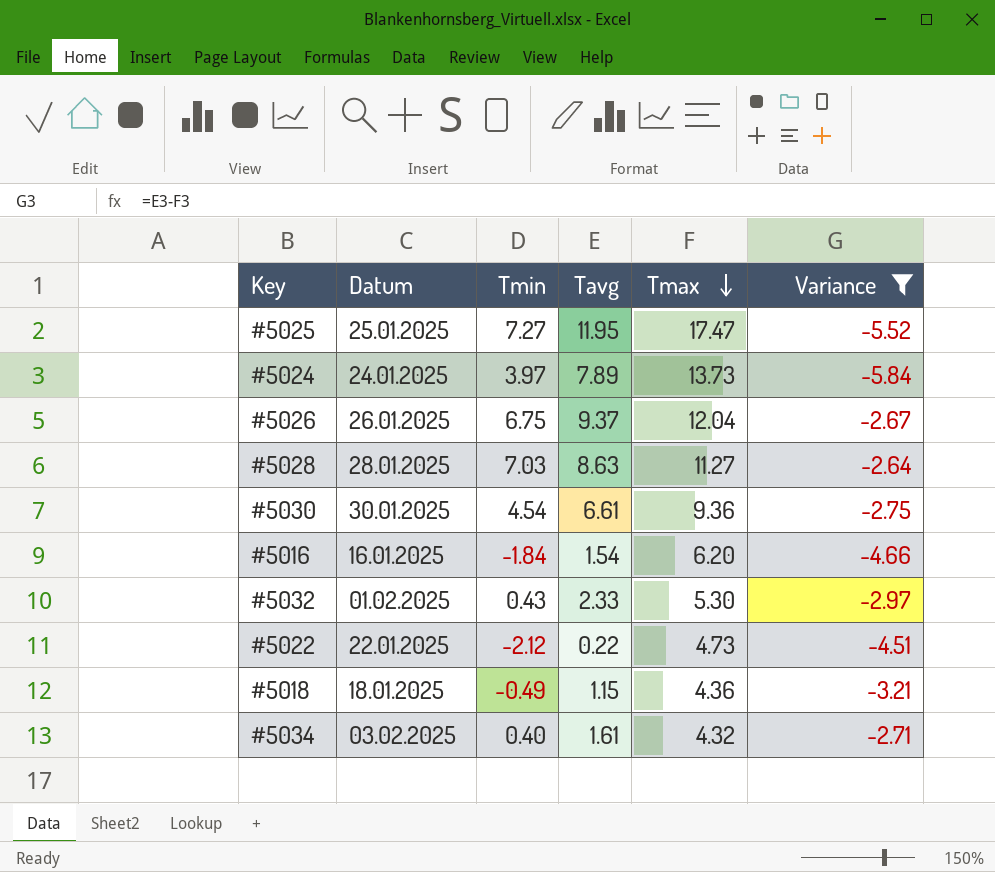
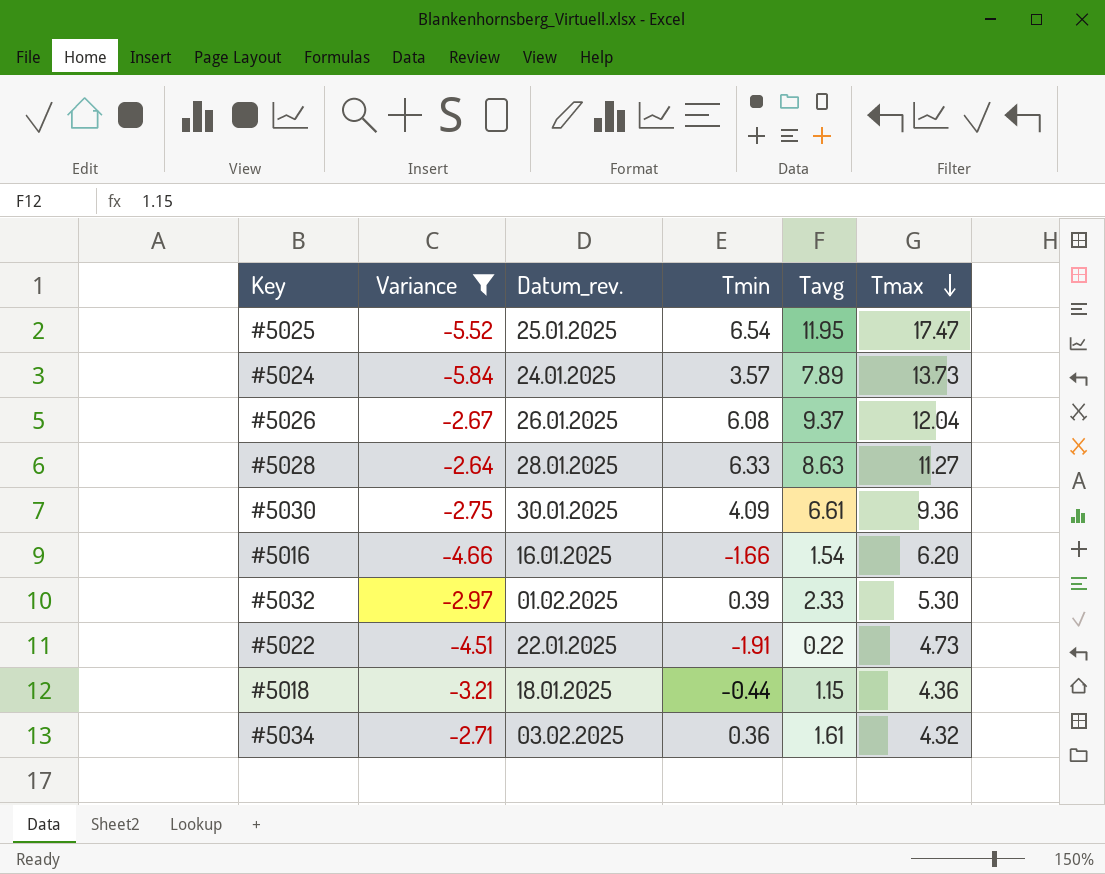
column Variance | position: 6 -> 2
column name: Datum -> Datum_rev.
#5025 | Tmin: 7.27 -> 6.54
#5024 | Tmin: 3.97 -> 3.57
#5026 | Tmin: 6.75 -> 6.08
#5028 | Tmin: 7.03 -> 6.33
#5030 | Tmin: 4.54 -> 4.09
#5016 | Tmin: -1.84 -> -1.66
#5032 | Tmin: 0.43 -> 0.39
#5022 | Tmin: -2.12 -> -1.91
#5018 | Tmin: -0.49 -> -0.44
#5034 | Tmin: 0.40 -> 0.36

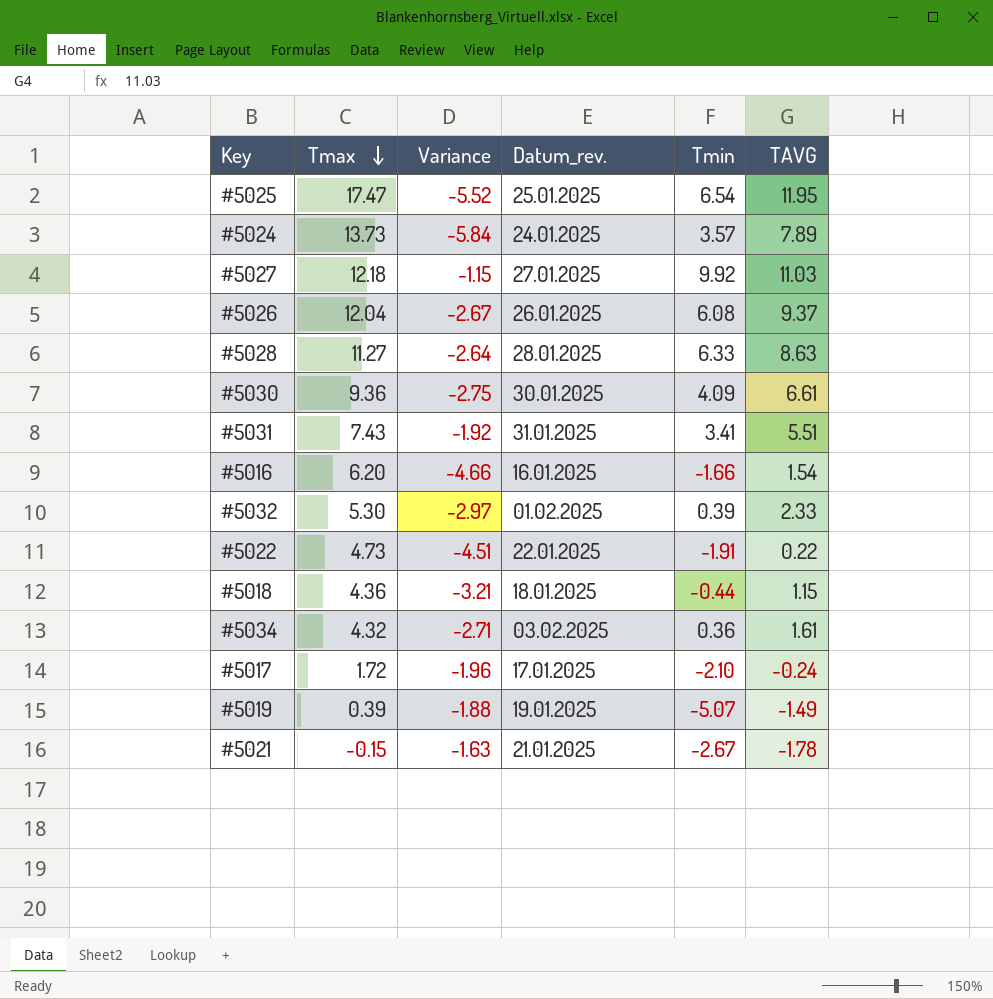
filter: Variance <= -2.64 -> none
column Tmax | position: 6 -> 2
column name: Tavg -> TAVG

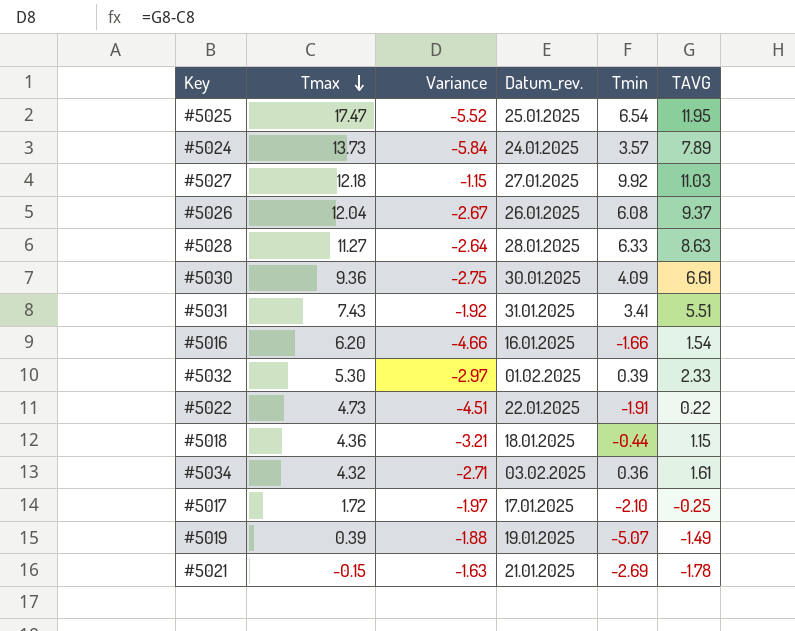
#5017 | Variance: -1.96 -> -1.97
#5017 | TAVG: -0.24 -> -0.25
#5021 | Tmin: -2.67 -> -2.69

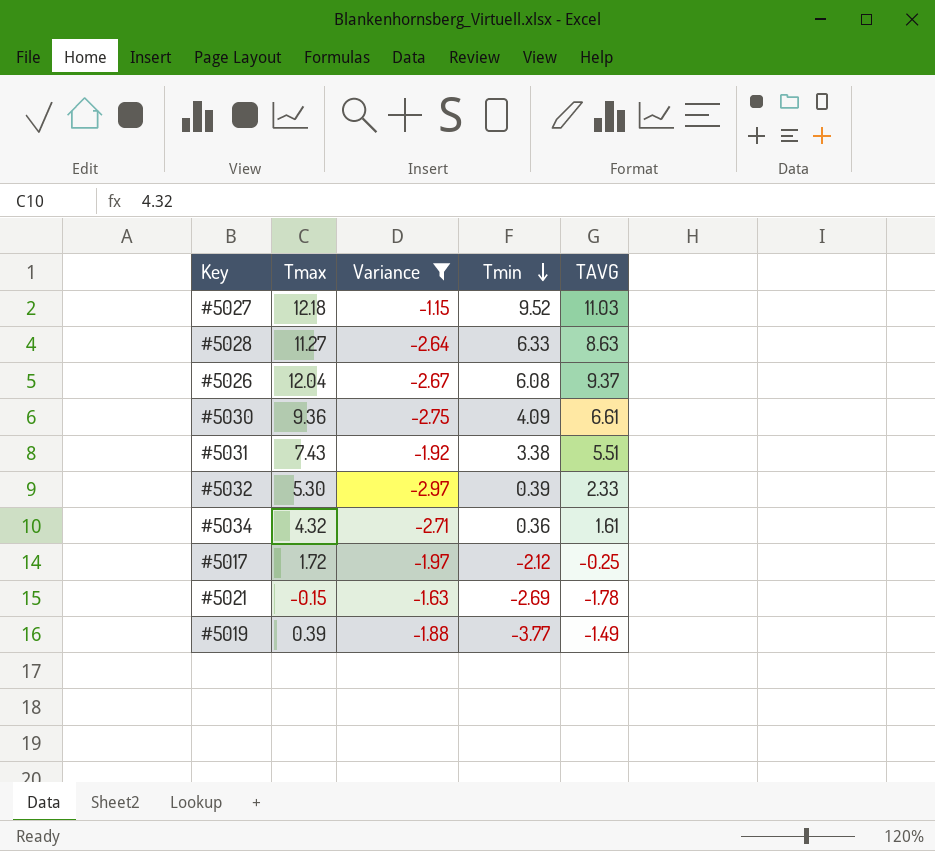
filter: none -> Variance >= -2.97
row order: Tmax descending -> Tmin descending
column Datum_rev. | position: 4 -> none
#5027 | Tmin: 9.92 -> 9.52
#5031 | Tmin: 3.41 -> 3.38
#5017 | Tmin: -2.10 -> -2.12
#5019 | Tmin: -5.07 -> -3.77

